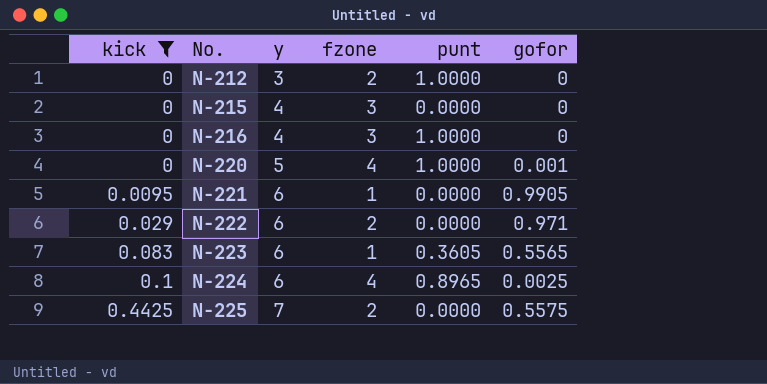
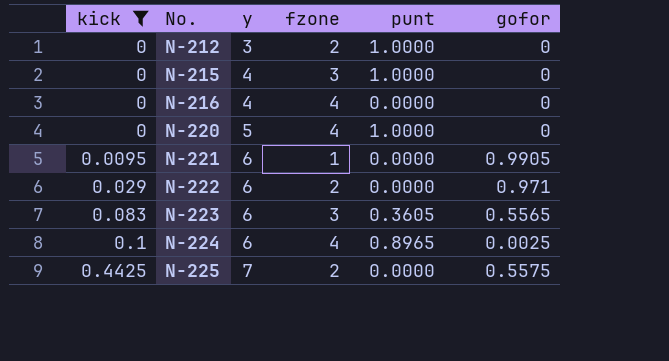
N-215 | punt: 0.0000 -> 1.0000
N-216 | fzone: 3 -> 4
N-216 | punt: 1.0000 -> 0.0000
N-220 | gofor: 0.001 -> 0
N-223 | fzone: 1 -> 3

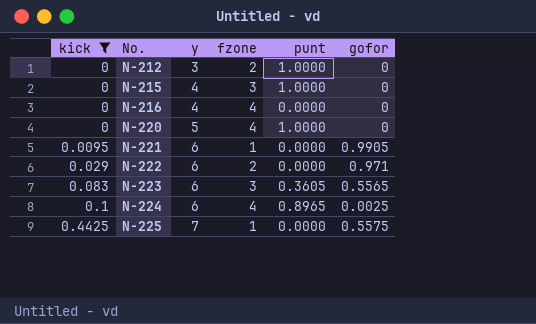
N-225 | fzone: 2 -> 1

